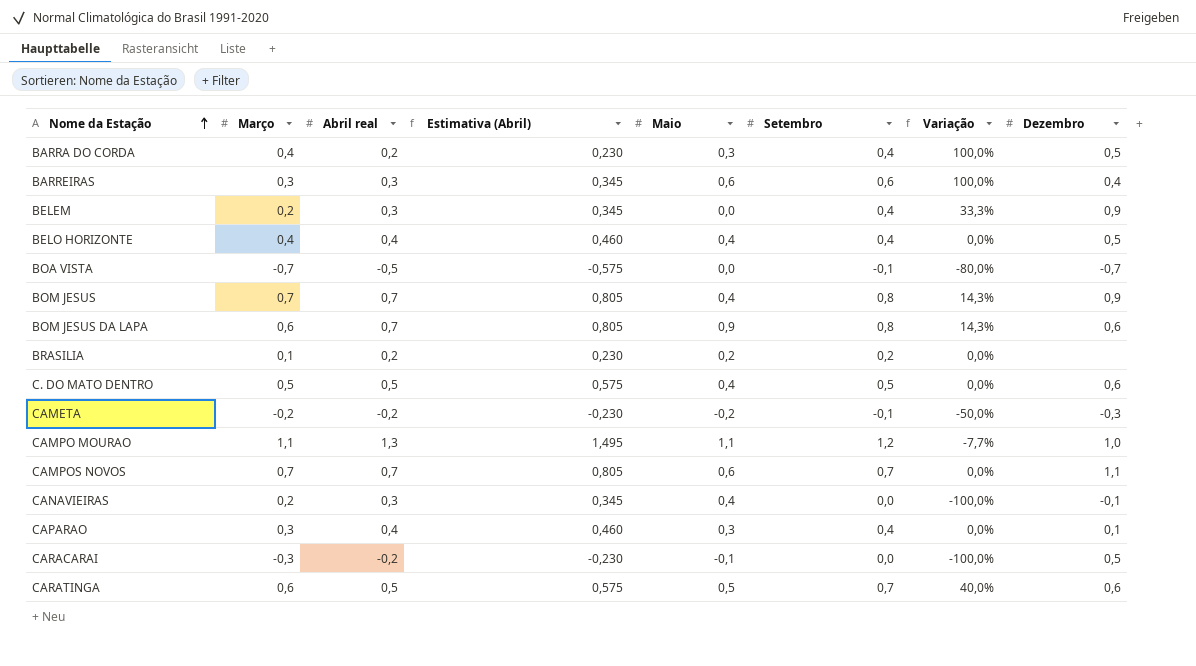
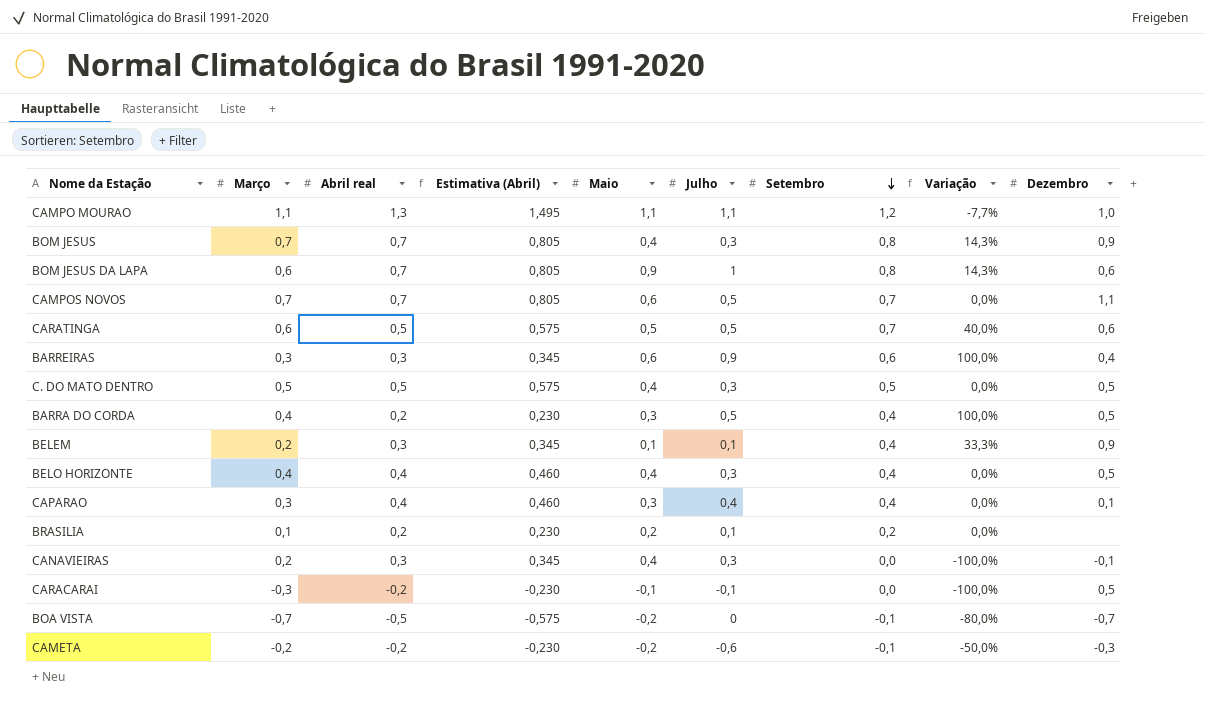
row order: Nome da Estação ascending -> Setembro descending
column Julho | position: none -> 6
C. DO MATO DENTRO | Dezembro: 0,6 -> 0,5
BELEM | Maio: 0,0 -> 0,1
BOA VISTA | Maio: 0,0 -> -0,2

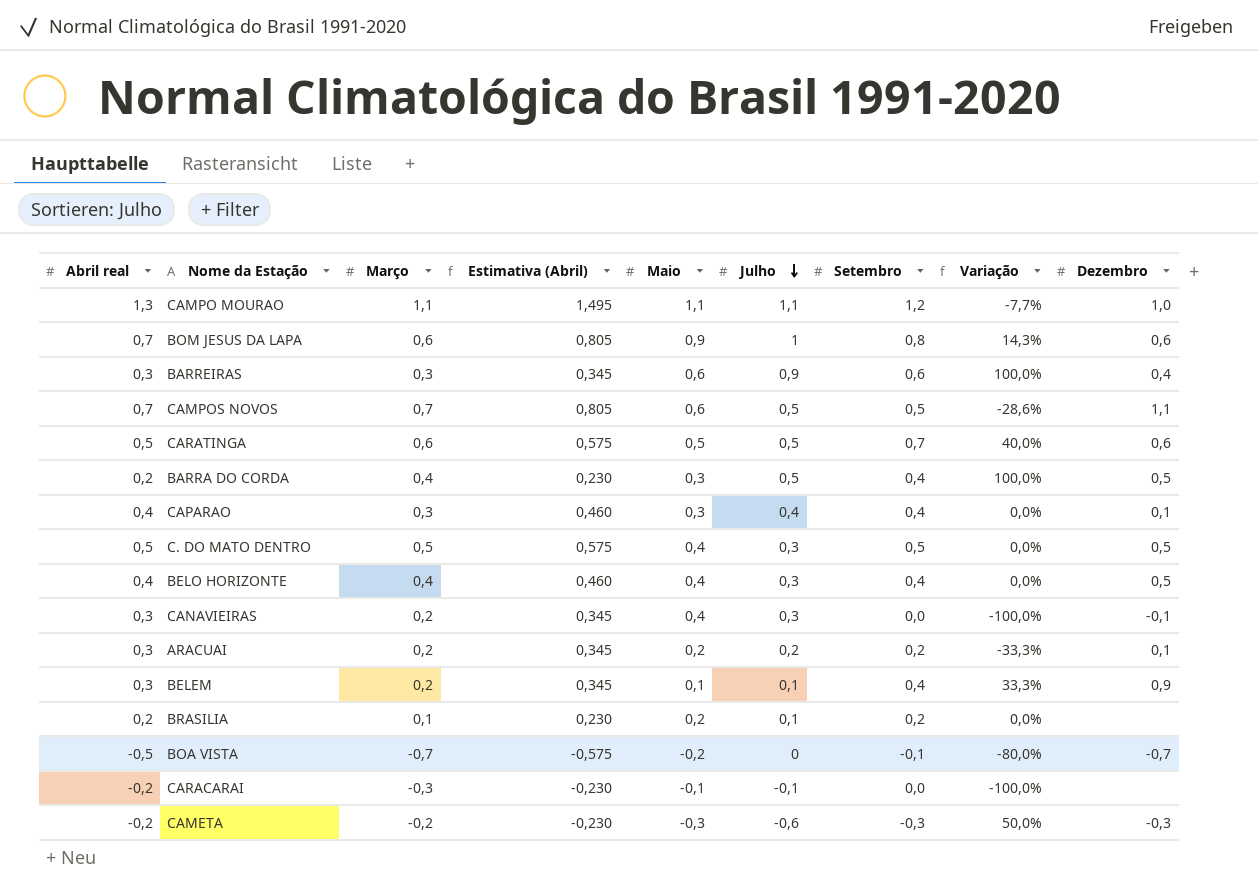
row order: Setembro descending -> Julho descending
column Abril real | position: 3 -> 1
row BOM JESUS: 0,7 | 0,7 | 0,805 | 0,4 | 0,3 | 0,8 | 14,3% | 0,9 -> none
CAMPOS NOVOS | Setembro: 0,7 -> 0,5
CAMPOS NOVOS | Variação: 0,0% -> -28,6%
row ARACUAI: none -> 0,3 | 0,2 | 0,345 | 0,2 | 0,2 | 0,2 | -33,3% | 0,1
CARACARAI | Dezembro: 0,5 -> none
CAMETA | Maio: -0,2 -> -0,3
CAMETA | Setembro: -0,1 -> -0,3
CAMETA | Variação: -50,0% -> 50,0%

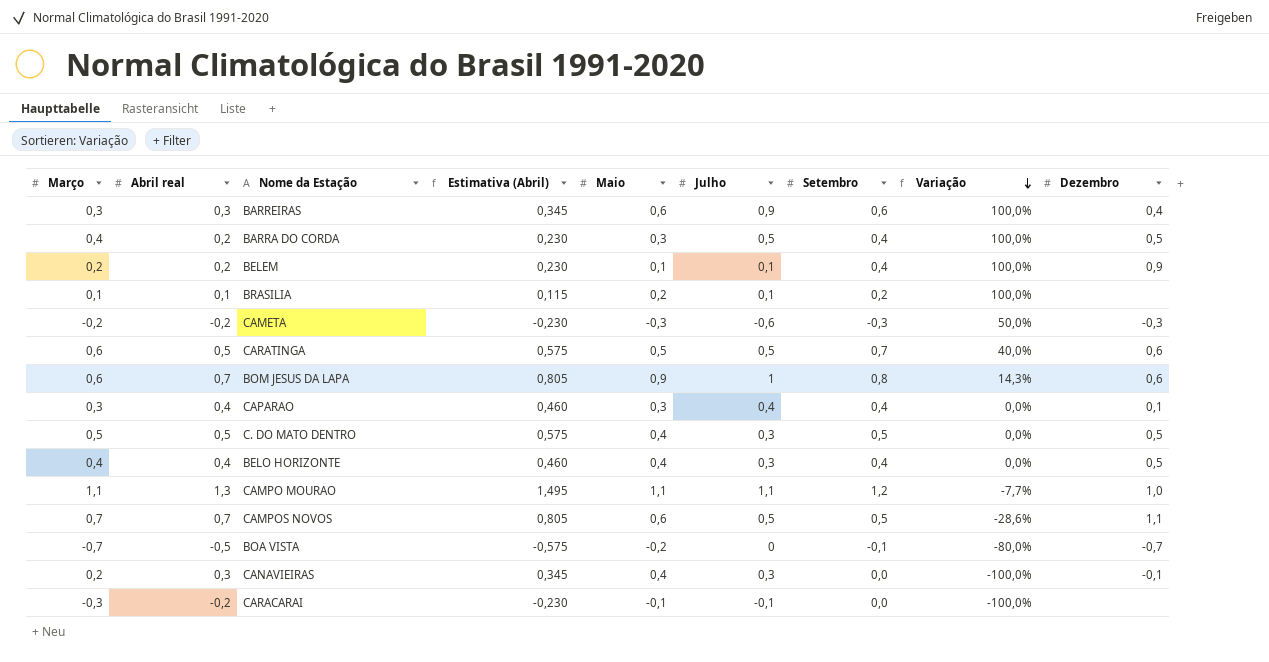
row order: Julho descending -> Variação descending
column Março | position: 3 -> 1
row ARACUAI: 0,3 | 0,2 | 0,345 | 0,2 | 0,2 | 0,2 | -33,3% | 0,1 -> none
BELEM | Abril real: 0,3 -> 0,2
BELEM | Estimativa (Abril): 0,345 -> 0,230
BELEM | Variação: 33,3% -> 100,0%
BRASILIA | Abril real: 0,2 -> 0,1
BRASILIA | Estimativa (Abril): 0,230 -> 0,115
BRASILIA | Variação: 0,0% -> 100,0%

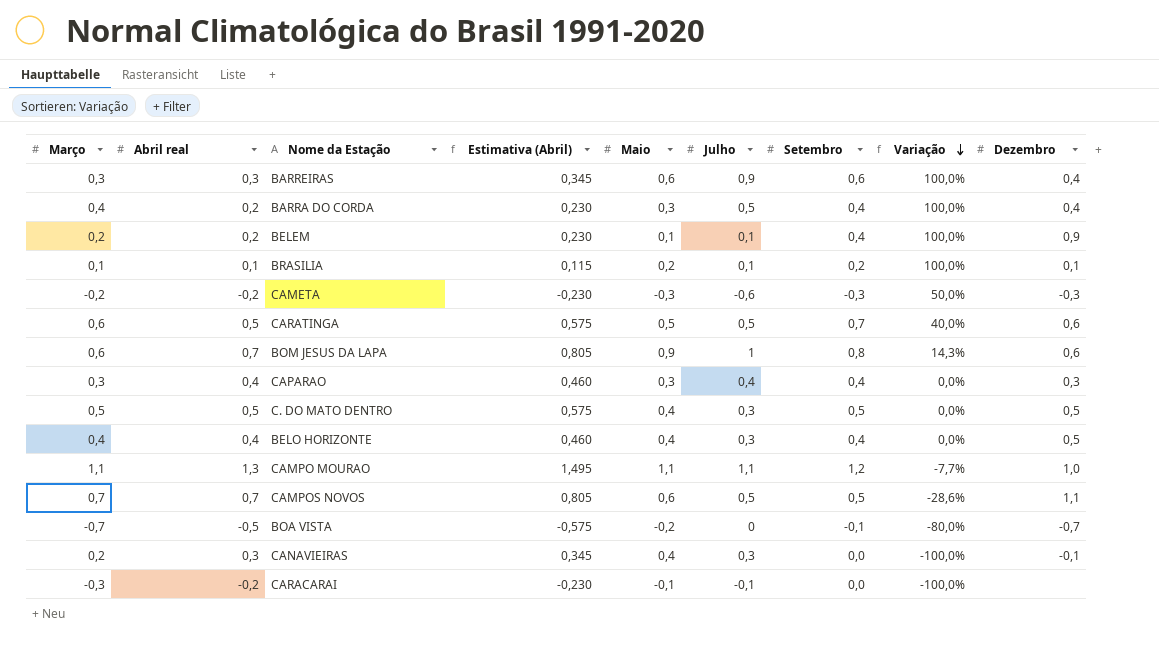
BARRA DO CORDA | Dezembro: 0,5 -> 0,4
BRASILIA | Dezembro: none -> 0,1
CAPARAO | Dezembro: 0,1 -> 0,3

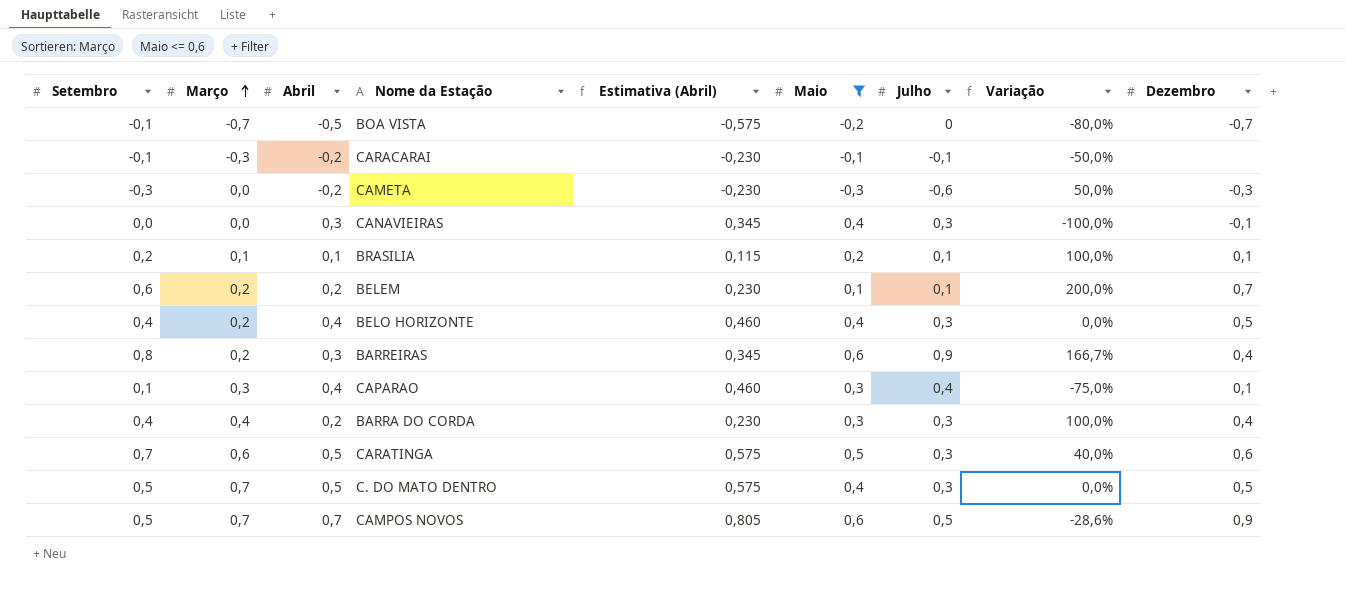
filter: none -> Maio <= 0,6
row order: Variação descending -> Março ascending
column Setembro | position: 7 -> 1
column name: Abril real -> Abril
CARACARAI | Setembro: 0,0 -> -0,1
CARACARAI | Variação: -100,0% -> -50,0%
CAMETA | Março: -0,2 -> 0,0
CANAVIEIRAS | Março: 0,2 -> 0,0
BELEM | Setembro: 0,4 -> 0,6
BELEM | Variação: 100,0% -> 200,0%
BELEM | Dezembro: 0,9 -> 0,7
BELO HORIZONTE | Março: 0,4 -> 0,2
BARREIRAS | Setembro: 0,6 -> 0,8
BARREIRAS | Março: 0,3 -> 0,2
BARREIRAS | Variação: 100,0% -> 166,7%
CAPARAO | Setembro: 0,4 -> 0,1
CAPARAO | Variação: 0,0% -> -75,0%
CAPARAO | Dezembro: 0,3 -> 0,1
BARRA DO CORDA | Julho: 0,5 -> 0,3
CARATINGA | Julho: 0,5 -> 0,3
C. DO MATO DENTRO | Março: 0,5 -> 0,7
CAMPOS NOVOS | Dezembro: 1,1 -> 0,9

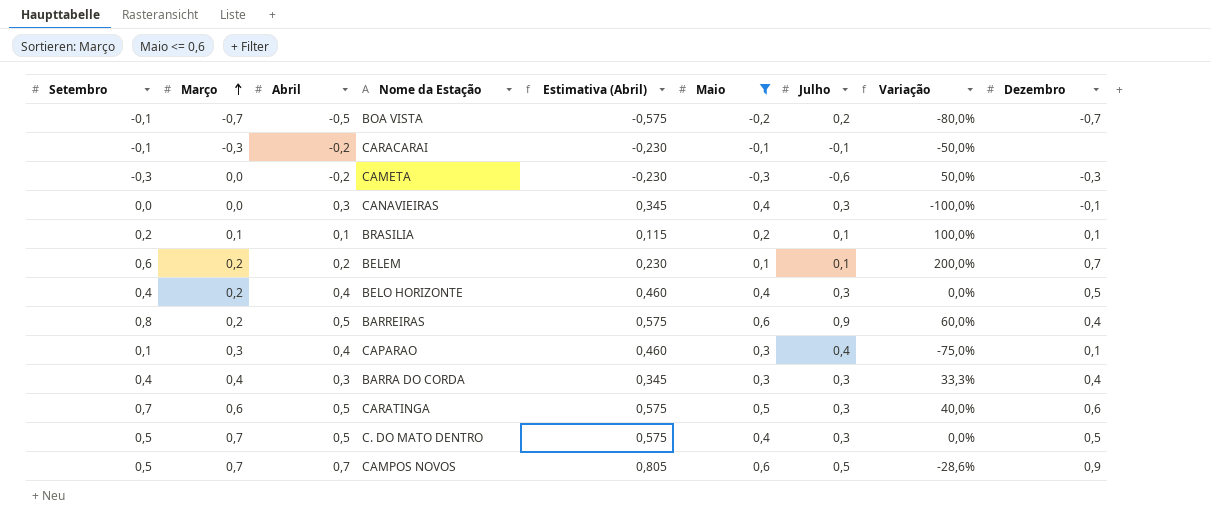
BOA VISTA | Julho: 0 -> 0,2
BARREIRAS | Abril: 0,3 -> 0,5
BARREIRAS | Estimativa (Abril): 0,345 -> 0,575
BARREIRAS | Variação: 166,7% -> 60,0%
BARRA DO CORDA | Abril: 0,2 -> 0,3
BARRA DO CORDA | Estimativa (Abril): 0,230 -> 0,345
BARRA DO CORDA | Variação: 100,0% -> 33,3%

